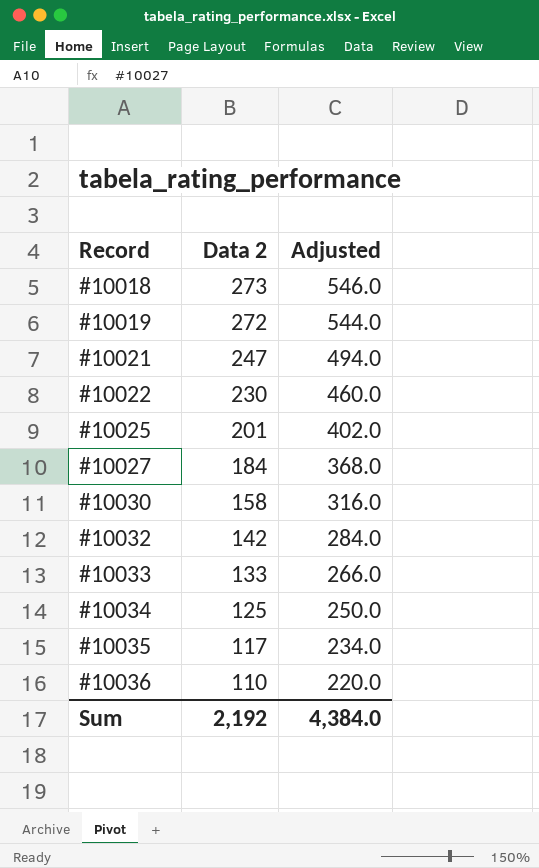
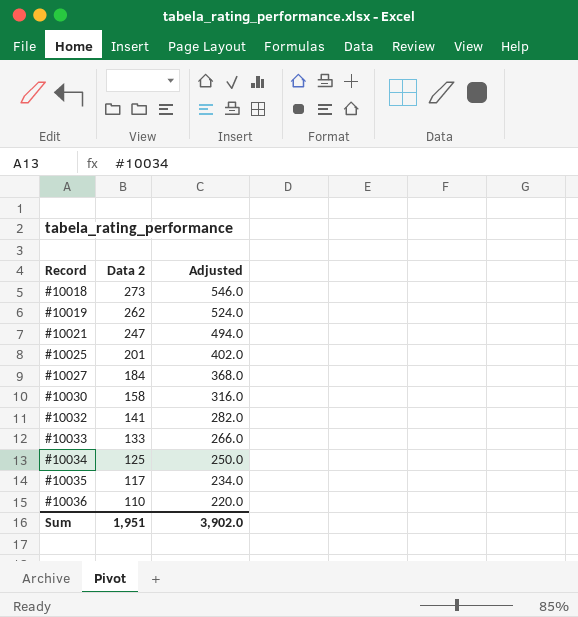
row #10022: 230 | 460.0 -> none
#10019 | Data 2: 272 -> 262
#10019 | Adjusted: 544.0 -> 524.0
#10032 | Data 2: 142 -> 141
#10032 | Adjusted: 284.0 -> 282.0
Sum | Data 2: 2,192 -> 1,951
Sum | Adjusted: 4,384.0 -> 3,902.0

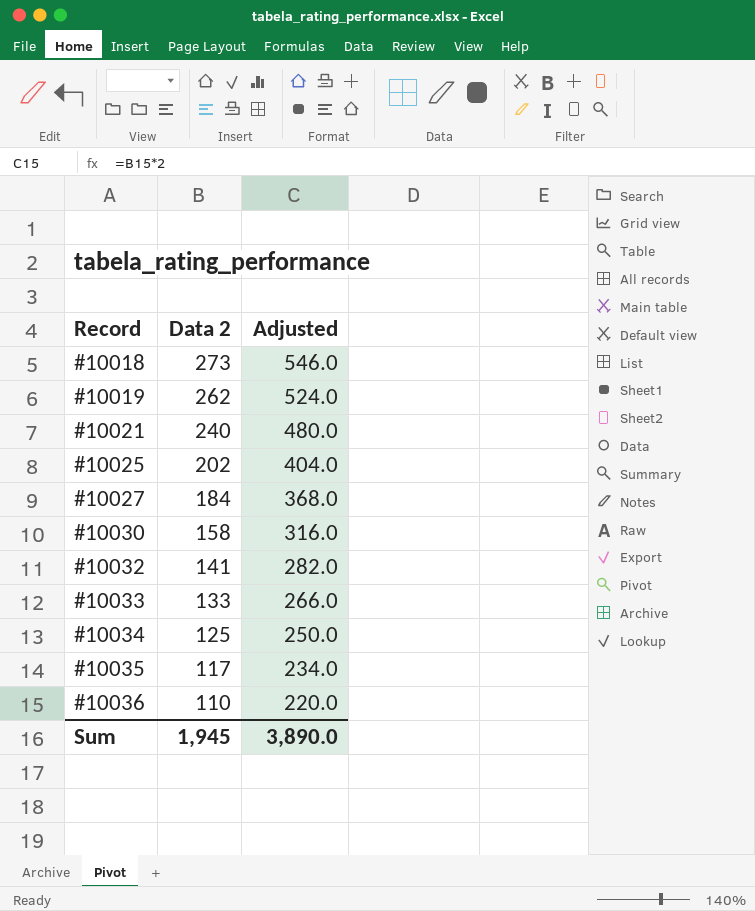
#10021 | Data 2: 247 -> 240
#10021 | Adjusted: 494.0 -> 480.0
#10025 | Data 2: 201 -> 202
#10025 | Adjusted: 402.0 -> 404.0
Sum | Data 2: 1,951 -> 1,945
Sum | Adjusted: 3,902.0 -> 3,890.0

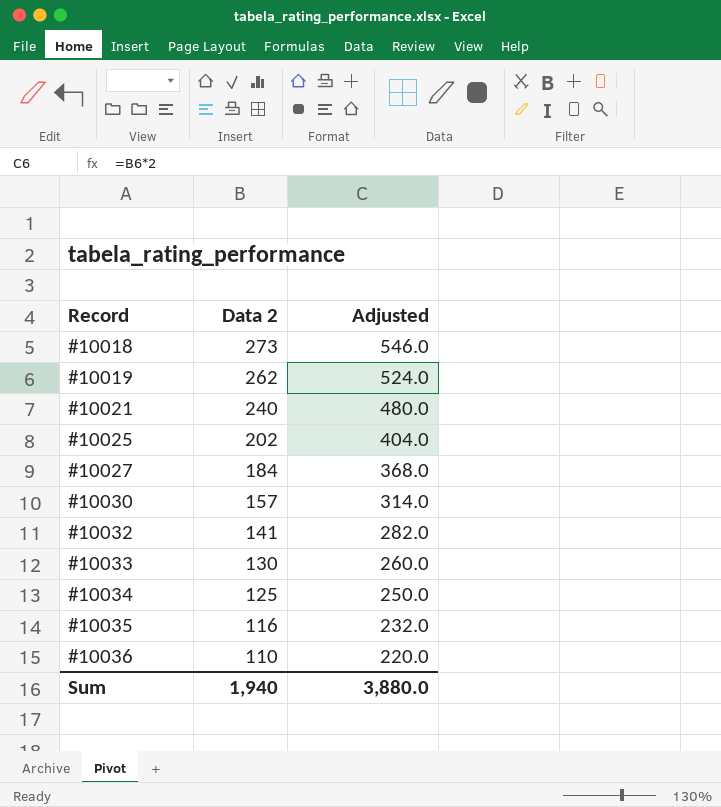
#10030 | Data 2: 158 -> 157
#10030 | Adjusted: 316.0 -> 314.0
#10033 | Data 2: 133 -> 130
#10033 | Adjusted: 266.0 -> 260.0
#10035 | Data 2: 117 -> 116
#10035 | Adjusted: 234.0 -> 232.0
Sum | Data 2: 1,945 -> 1,940
Sum | Adjusted: 3,890.0 -> 3,880.0

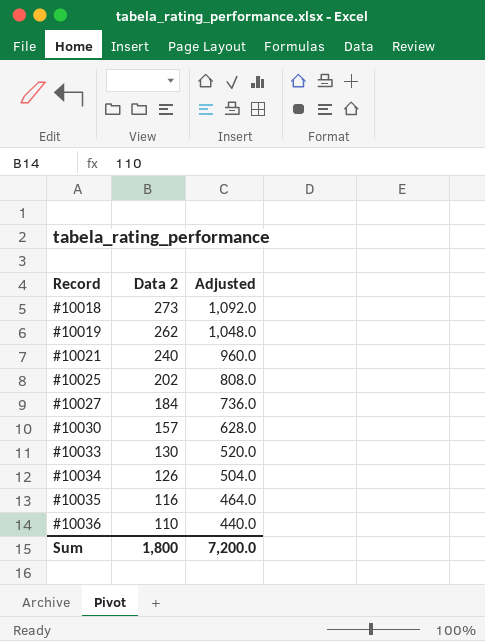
column Adjusted | formula: [Data 2] * 2 -> [Data 2] * 4
row #10032: 141 | 282.0 -> none
#10034 | Data 2: 125 -> 126
Sum | Data 2: 1,940 -> 1,800
Sum | Adjusted: 3,880.0 -> 7,200.0

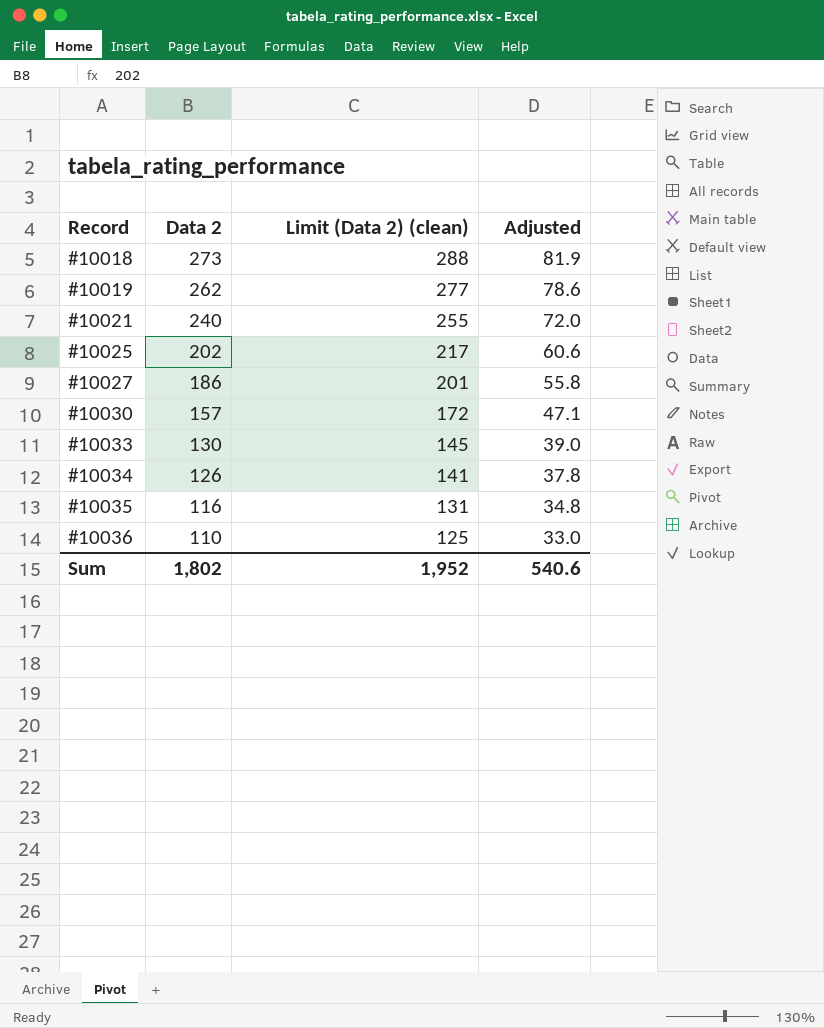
column Limit (Data 2) (clean) | formula: none -> [Data 2] + 15
column Adjusted | formula: [Data 2] * 4 -> [Data 2] * 0.3
#10027 | Data 2: 184 -> 186
Sum | Data 2: 1,800 -> 1,802
Sum | Adjusted: 7,200.0 -> 540.6

